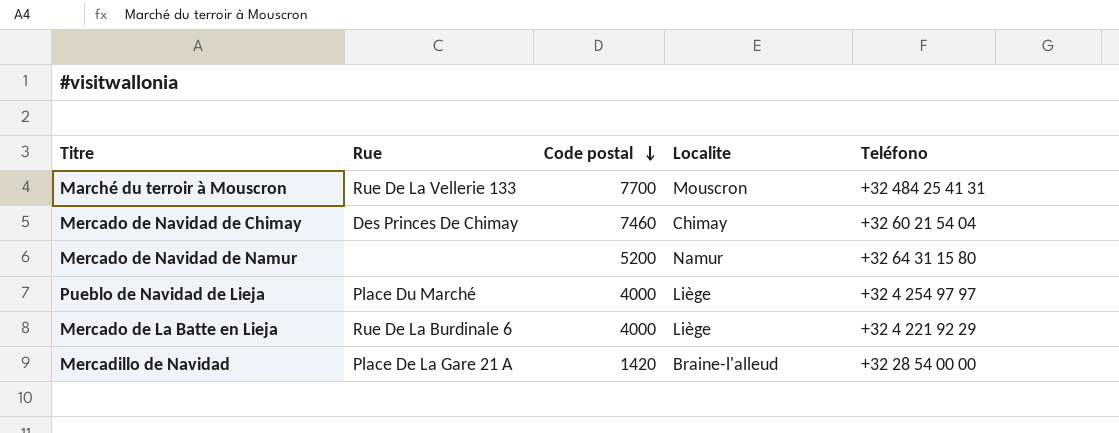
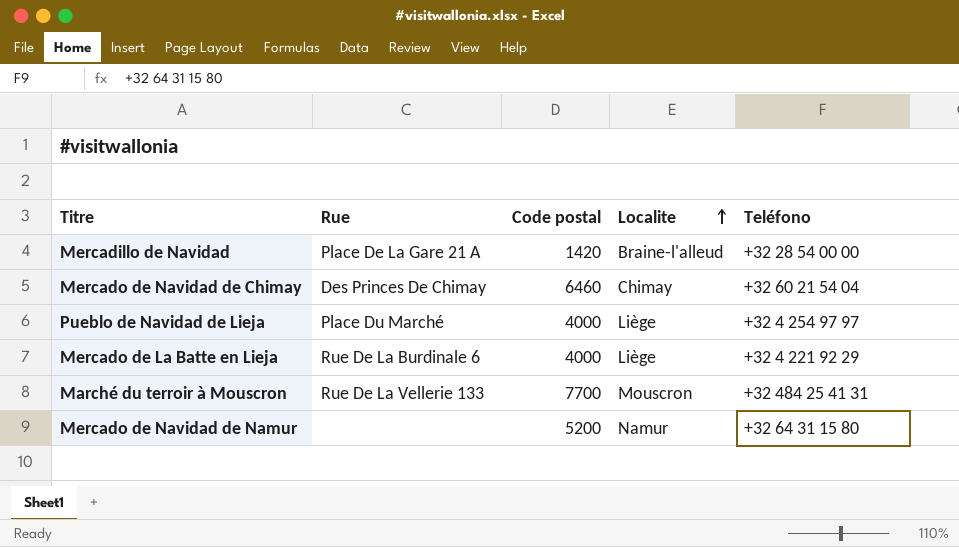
row order: Code postal descending -> Localite ascending
Mercado de Navidad de Chimay | Code postal: 7460 -> 6460

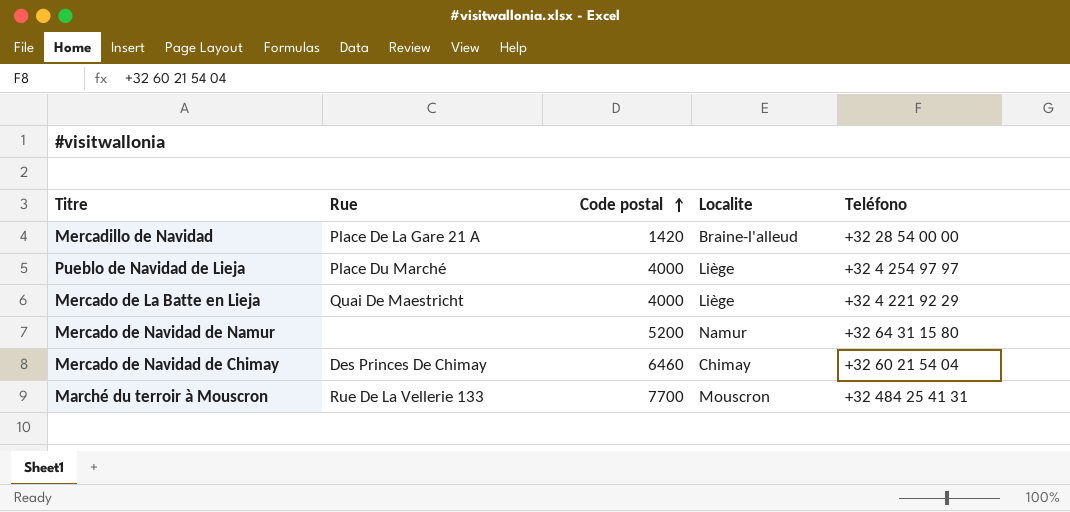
row order: Localite ascending -> Code postal ascending
Mercado de La Batte en Lieja | Rue: Rue De La Burdinale 6 -> Quai De Maestricht

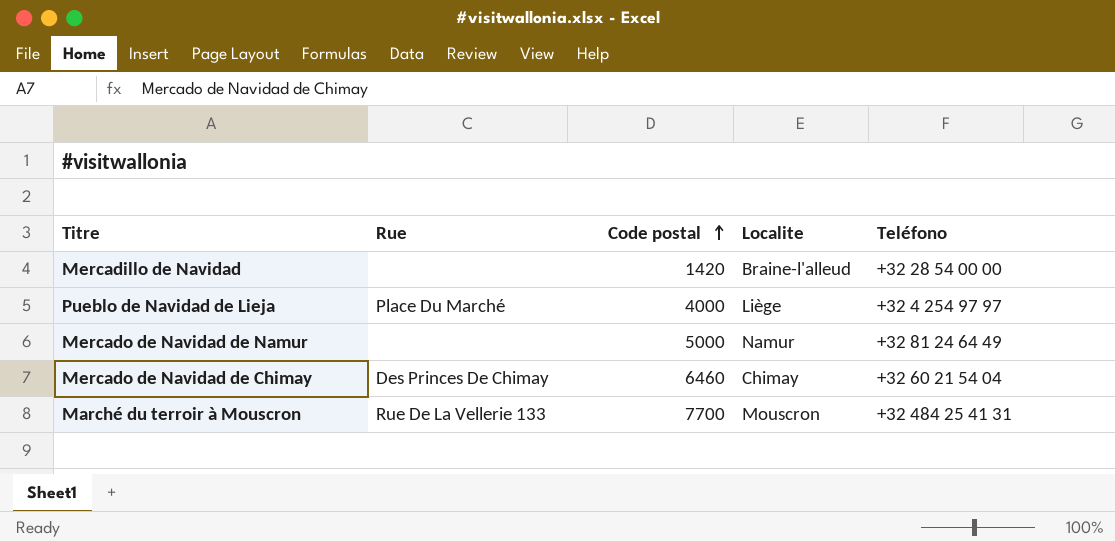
row Mercado de La Batte en Lieja: Quai De Maestricht | 4000 | Liège | +32 4 221 92 29 -> none
Mercadillo de Navidad | Rue: Place De La Gare 21 A -> none
Mercado de Navidad de Namur | Code postal: 5200 -> 5000
Mercado de Navidad de Namur | Teléfono: +32 64 31 15 80 -> +32 81 24 64 49

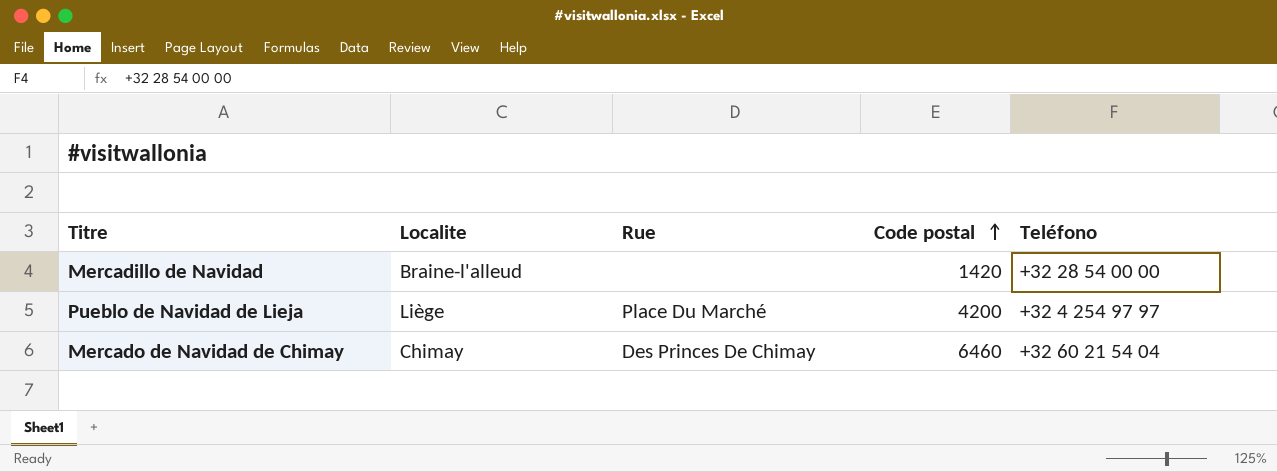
column Localite | position: 4 -> 2
row Mercado de Navidad de Namur: none | 5000 | Namur | +32 81 24 64 49 -> none
row Marché du terroir à Mouscron: Rue De La Vellerie 133 | 7700 | Mouscron | +32 484 25 41 31 -> none
Pueblo de Navidad de Lieja | Code postal: 4000 -> 4200

